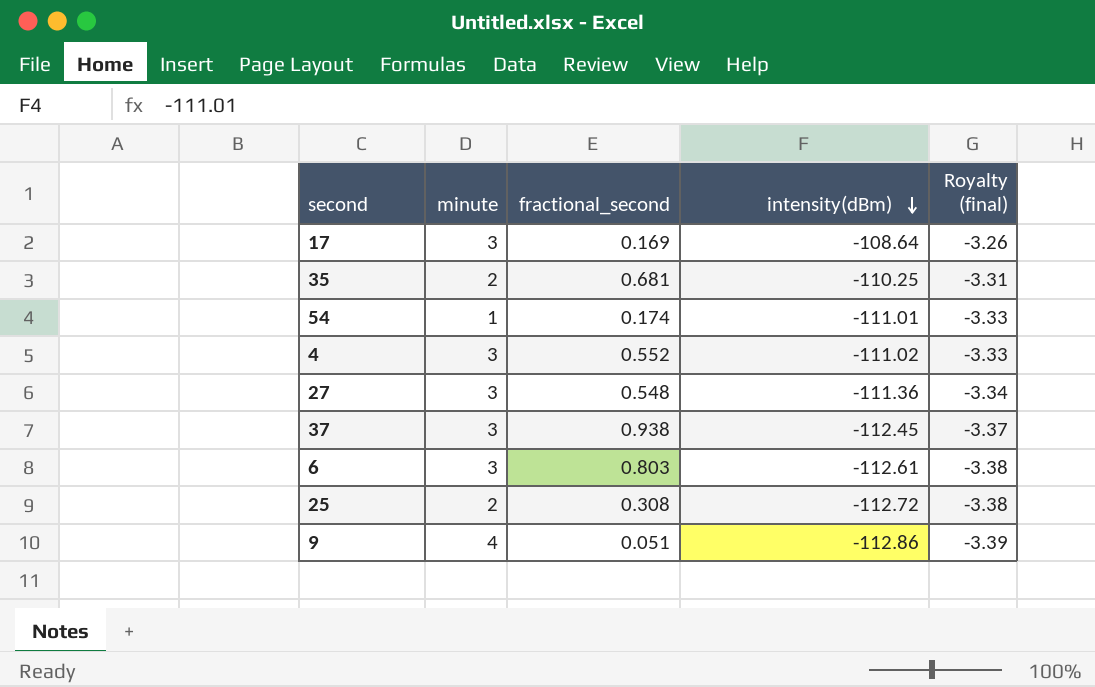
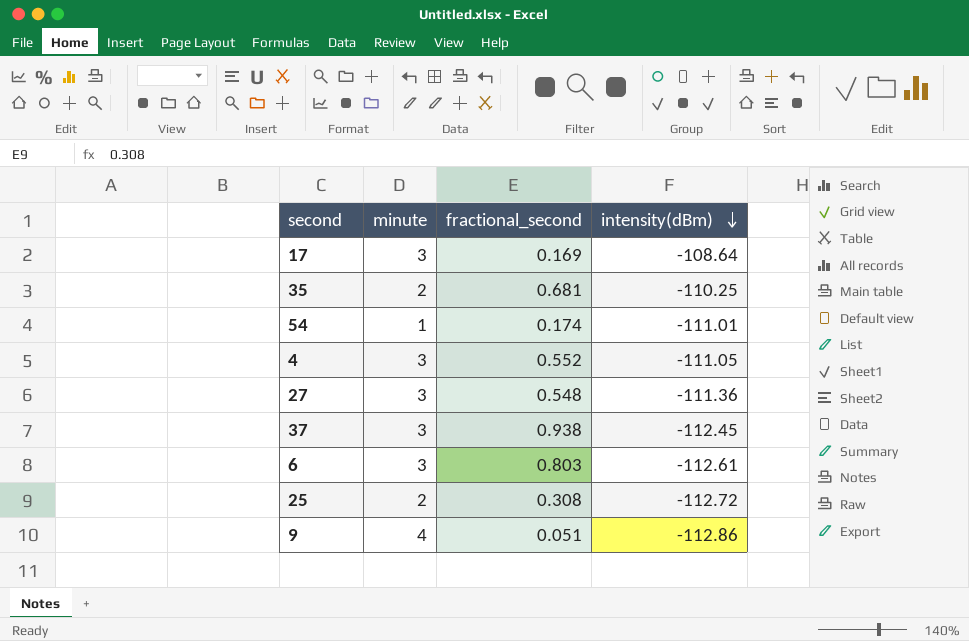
column Royalty (final) | formula: [intensity(dBm)] * 0.03 -> none
4 | intensity(dBm): -111.02 -> -111.05

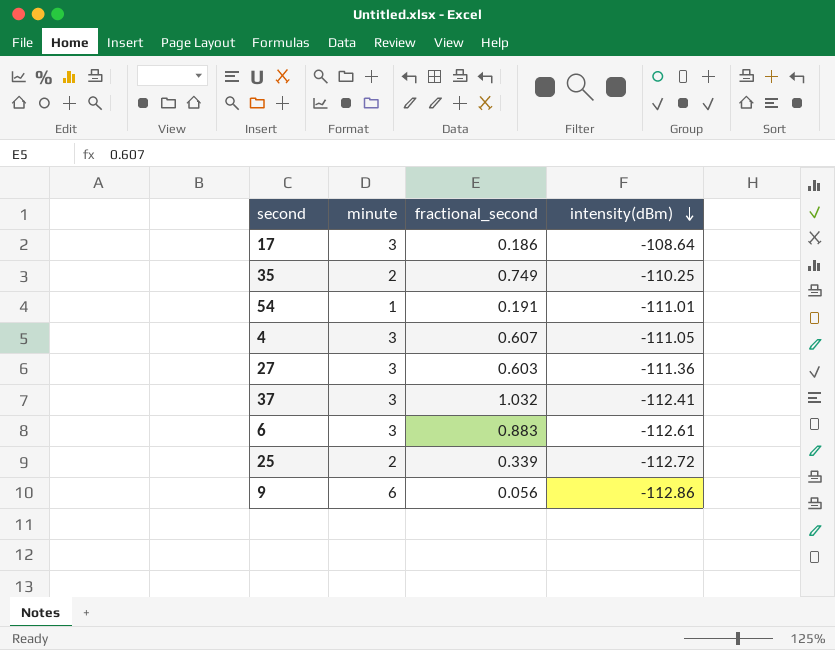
17 | fractional_second: 0.169 -> 0.186
35 | fractional_second: 0.681 -> 0.749
54 | fractional_second: 0.174 -> 0.191
4 | fractional_second: 0.552 -> 0.607
27 | fractional_second: 0.548 -> 0.603
37 | fractional_second: 0.938 -> 1.032
37 | intensity(dBm): -112.45 -> -112.41
6 | fractional_second: 0.803 -> 0.883
25 | fractional_second: 0.308 -> 0.339
9 | minute: 4 -> 6
9 | fractional_second: 0.051 -> 0.056

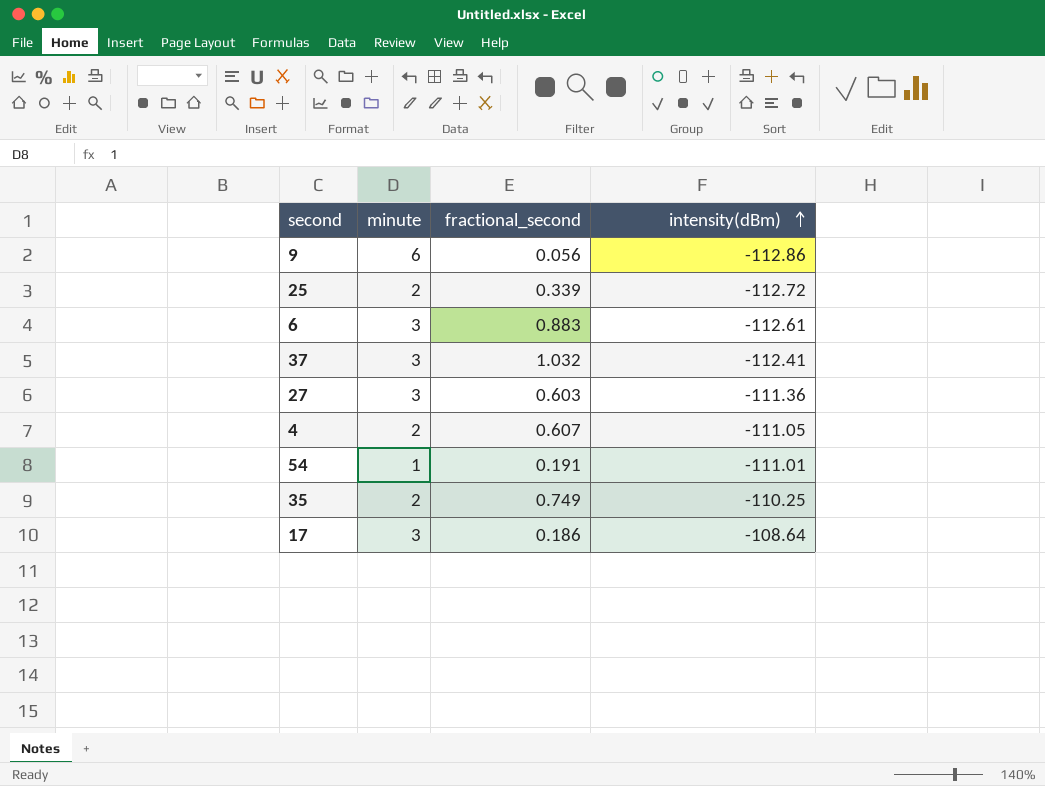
row order: intensity(dBm) descending -> intensity(dBm) ascending
4 | minute: 3 -> 2

